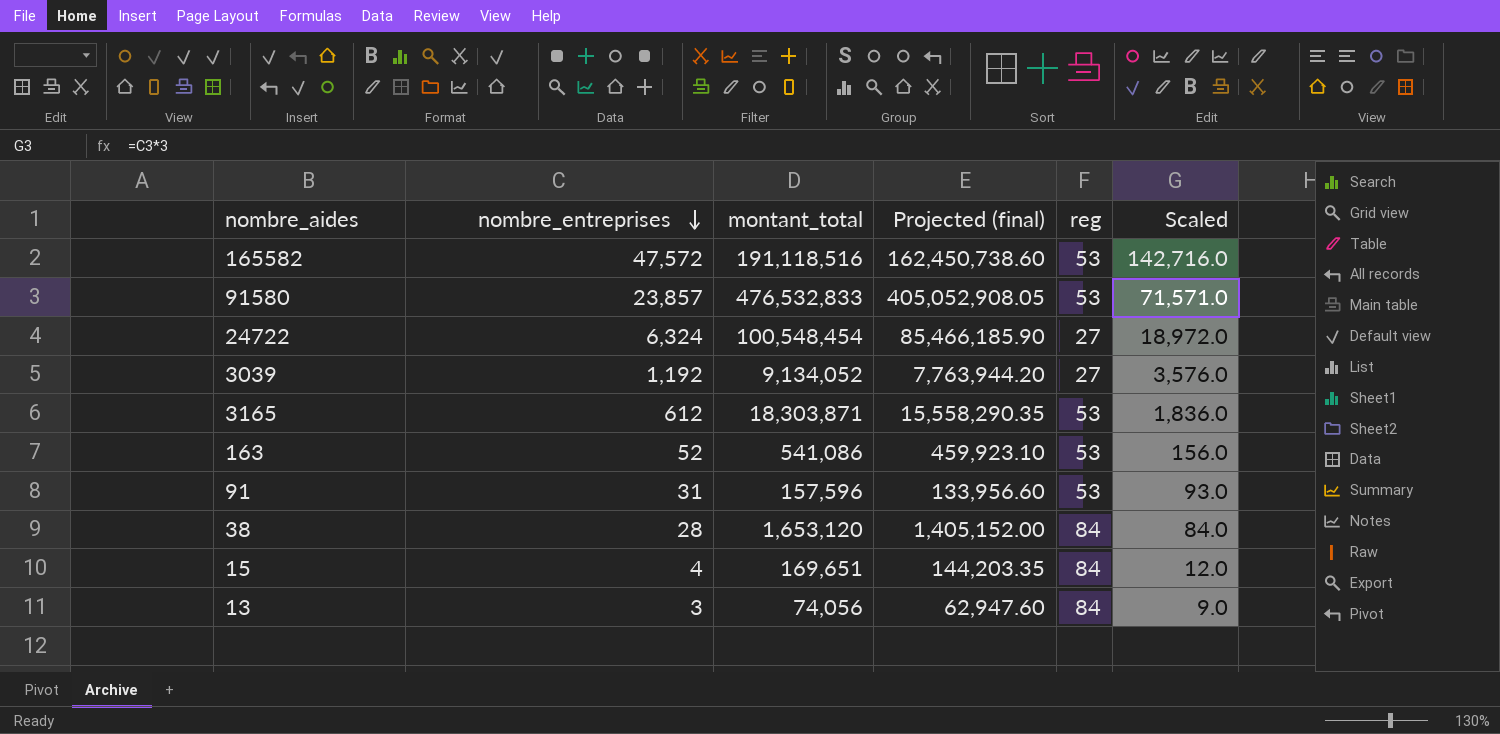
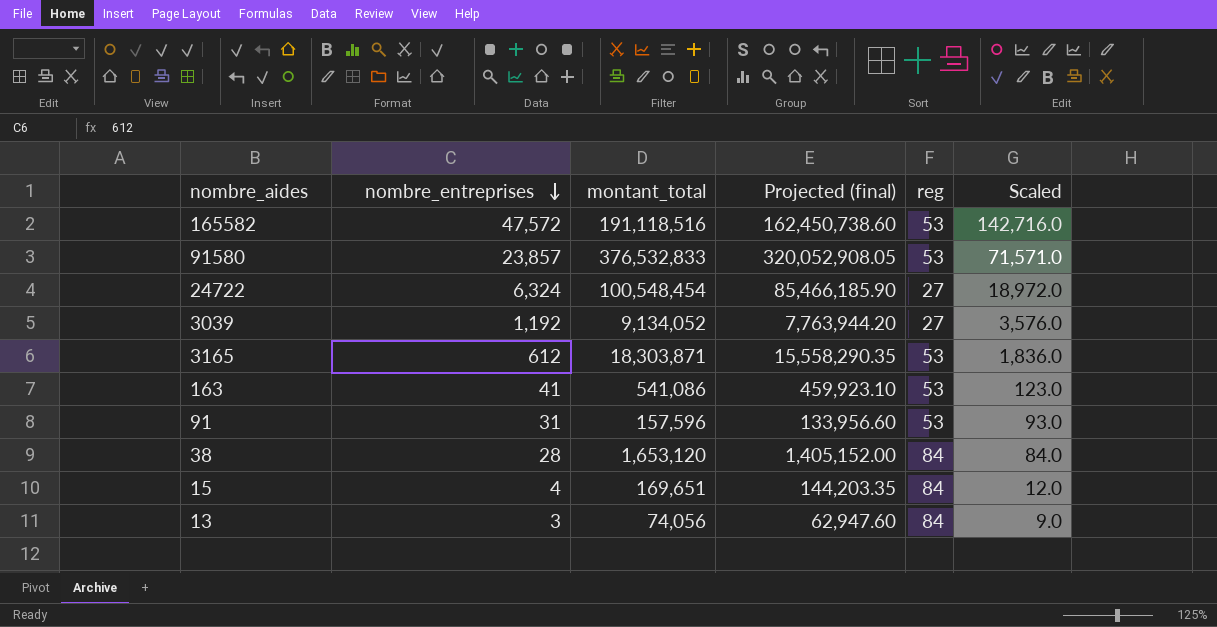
91580 | montant_total: 476,532,833 -> 376,532,833
91580 | Projected (final): 405,052,908.05 -> 320,052,908.05
163 | nombre_entreprises: 52 -> 41
163 | Scaled: 156.0 -> 123.0

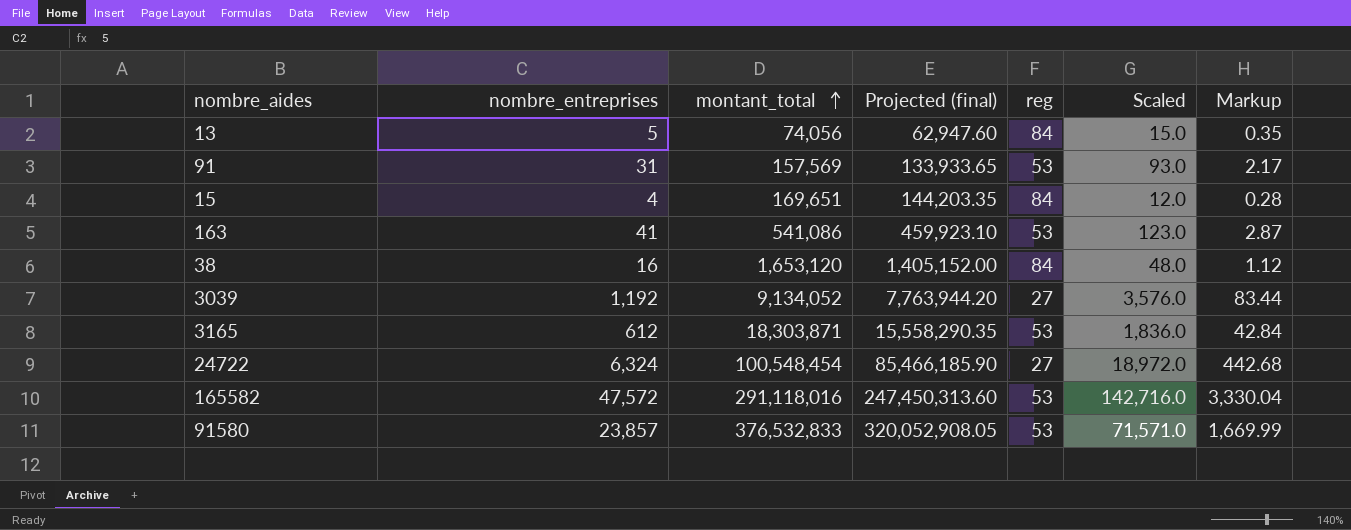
row order: nombre_entreprises descending -> montant_total ascending
column Markup | formula: none -> [nombre_entreprises] * 0.07
13 | nombre_entreprises: 3 -> 5
13 | Scaled: 9.0 -> 15.0
91 | montant_total: 157,596 -> 157,569
91 | Projected (final): 133,956.60 -> 133,933.65
38 | nombre_entreprises: 28 -> 16
38 | Scaled: 84.0 -> 48.0
165582 | montant_total: 191,118,516 -> 291,118,016
165582 | Projected (final): 162,450,738.60 -> 247,450,313.60

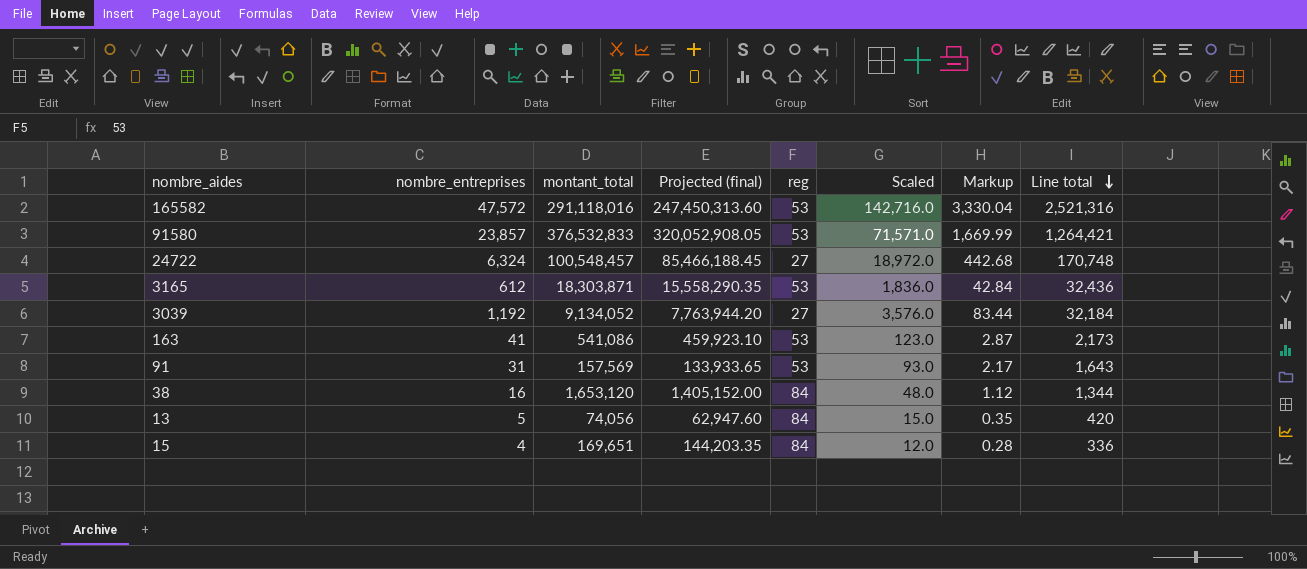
row order: montant_total ascending -> Line total descending
column Line total | formula: none -> [nombre_entreprises] * [reg]
24722 | montant_total: 100,548,454 -> 100,548,457
24722 | Projected (final): 85,466,185.90 -> 85,466,188.45

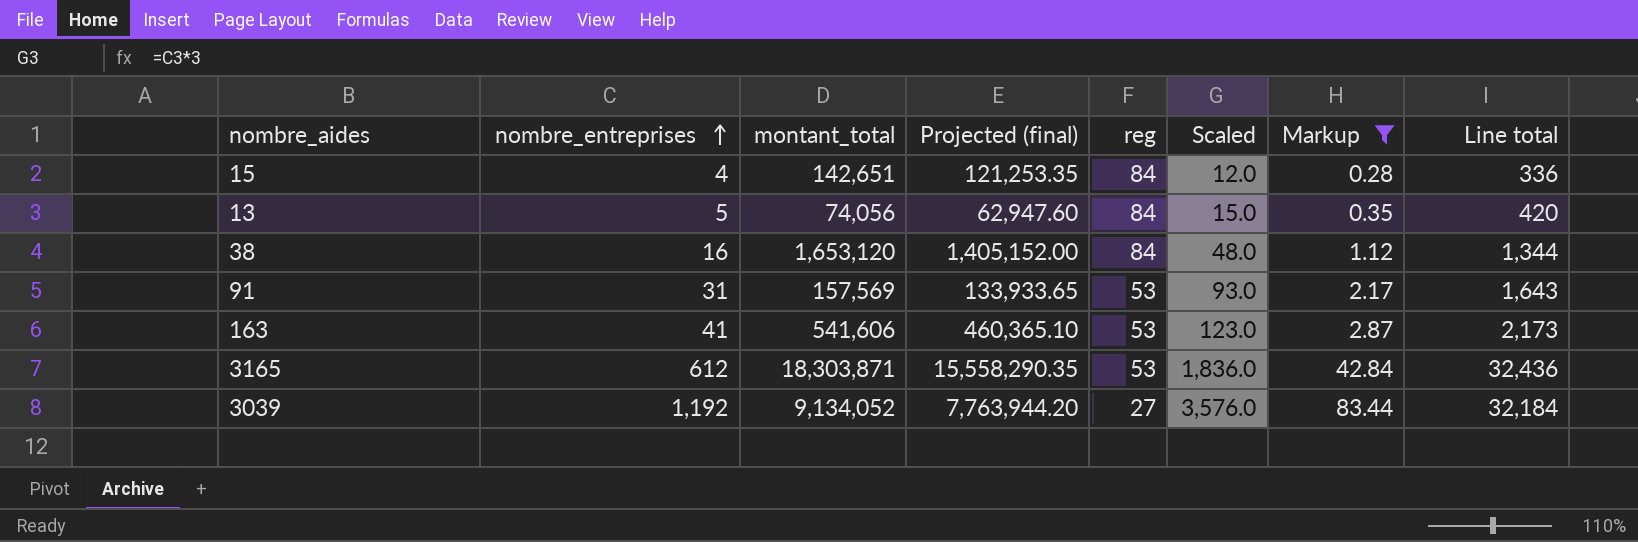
filter: none -> Markup <= 83.44
row order: Line total descending -> nombre_entreprises ascending
15 | montant_total: 169,651 -> 142,651
15 | Projected (final): 144,203.35 -> 121,253.35
163 | montant_total: 541,086 -> 541,606
163 | Projected (final): 459,923.10 -> 460,365.10

